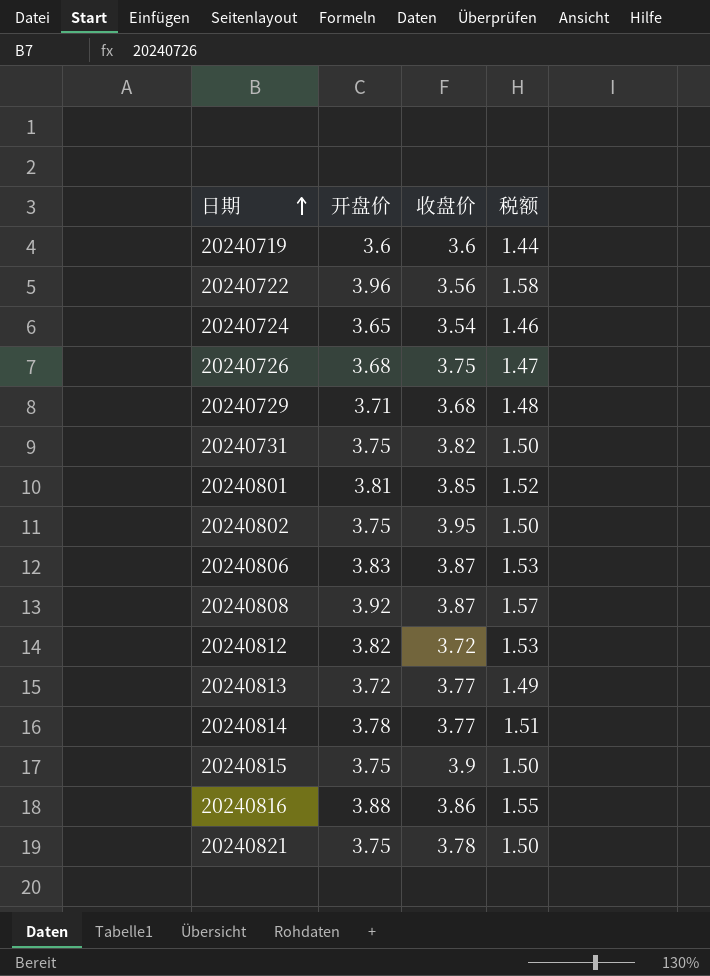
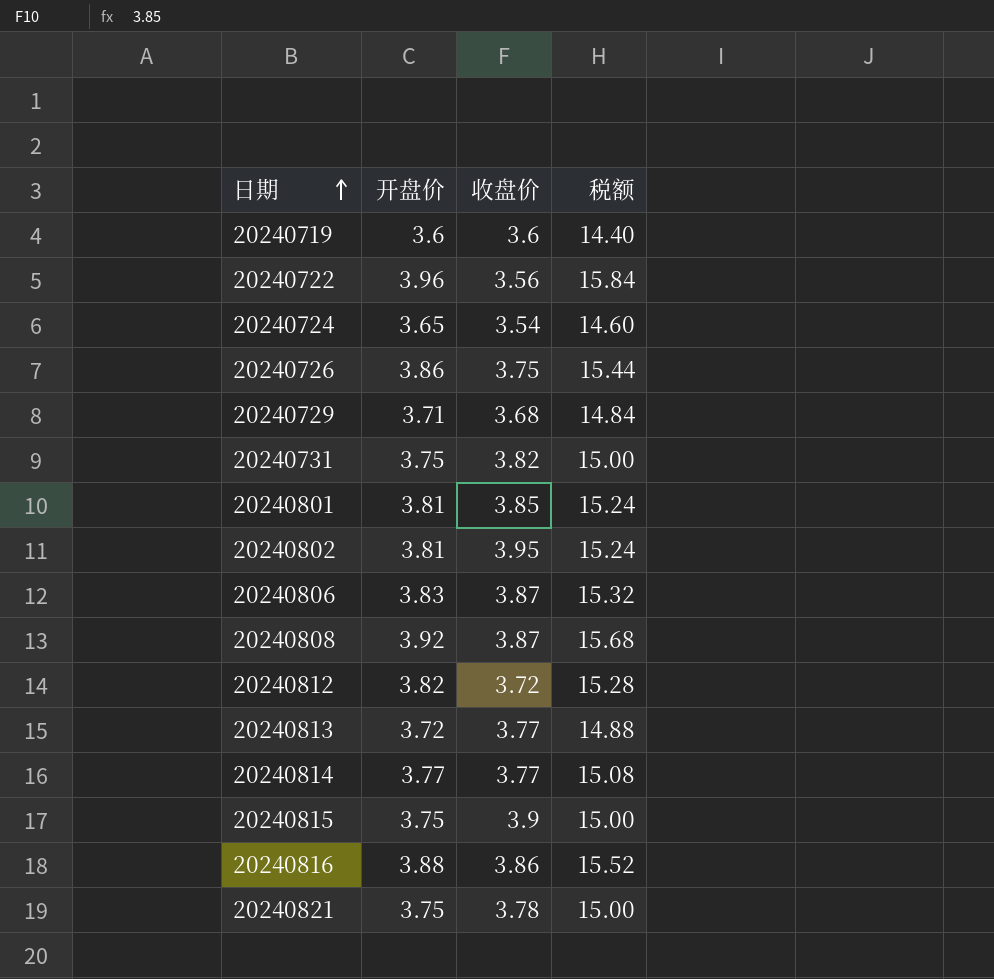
column 税额 | formula: [开盘价] * 0.4 -> [开盘价] * 4
20240726 | 开盘价: 3.68 -> 3.86
20240802 | 开盘价: 3.75 -> 3.81
20240814 | 开盘价: 3.78 -> 3.77

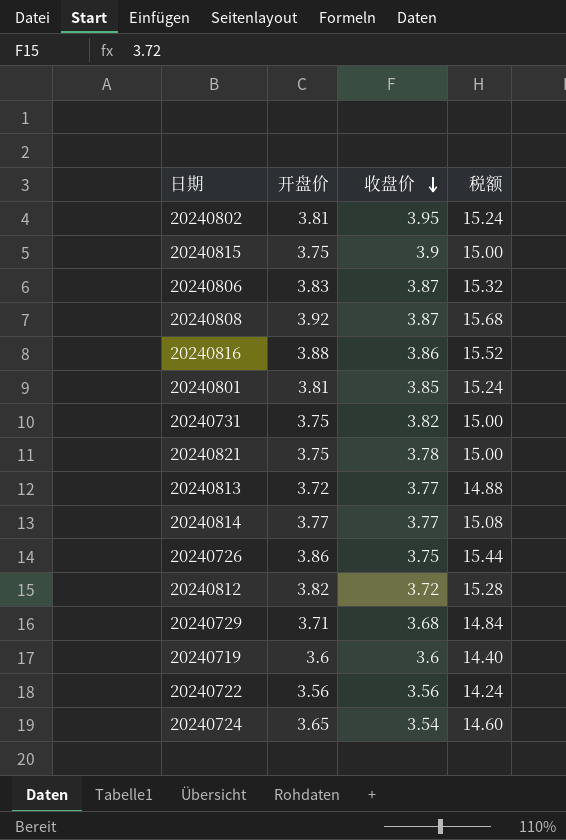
row order: 日期 ascending -> 收盘价 descending
20240722 | 开盘价: 3.96 -> 3.56
20240722 | 税额: 15.84 -> 14.24

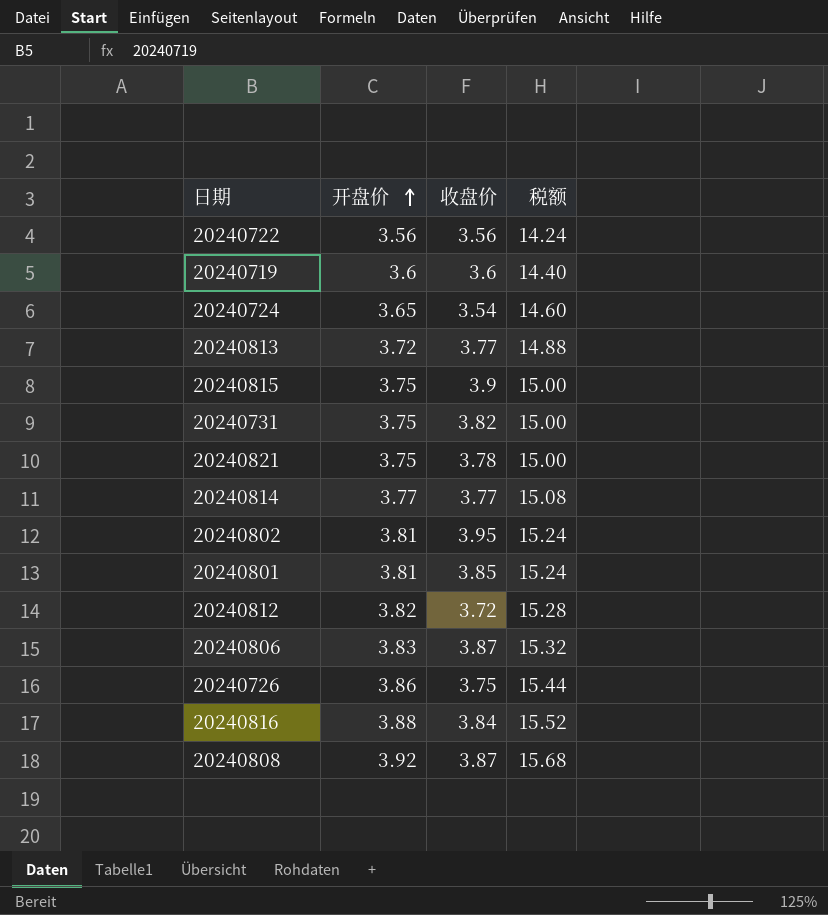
row order: 收盘价 descending -> 开盘价 ascending
row 20240729: 3.71 | 3.68 | 14.84 -> none
20240816 | 收盘价: 3.86 -> 3.84

